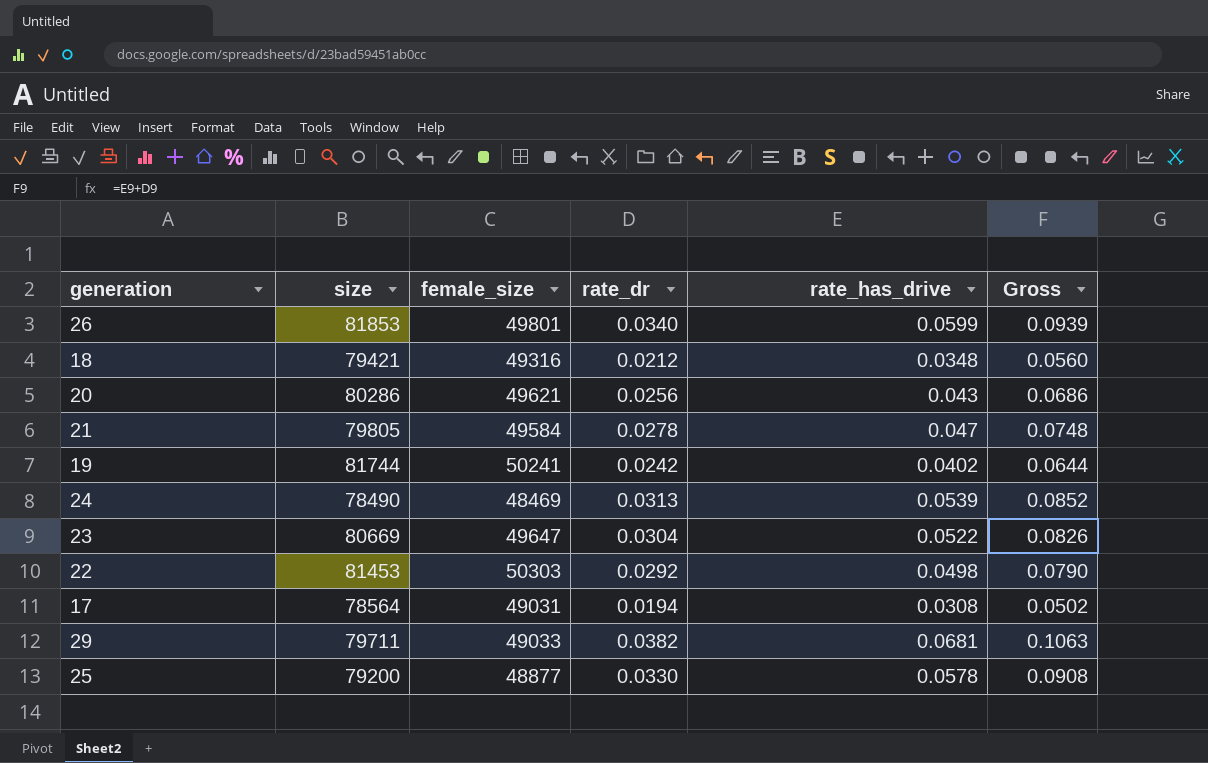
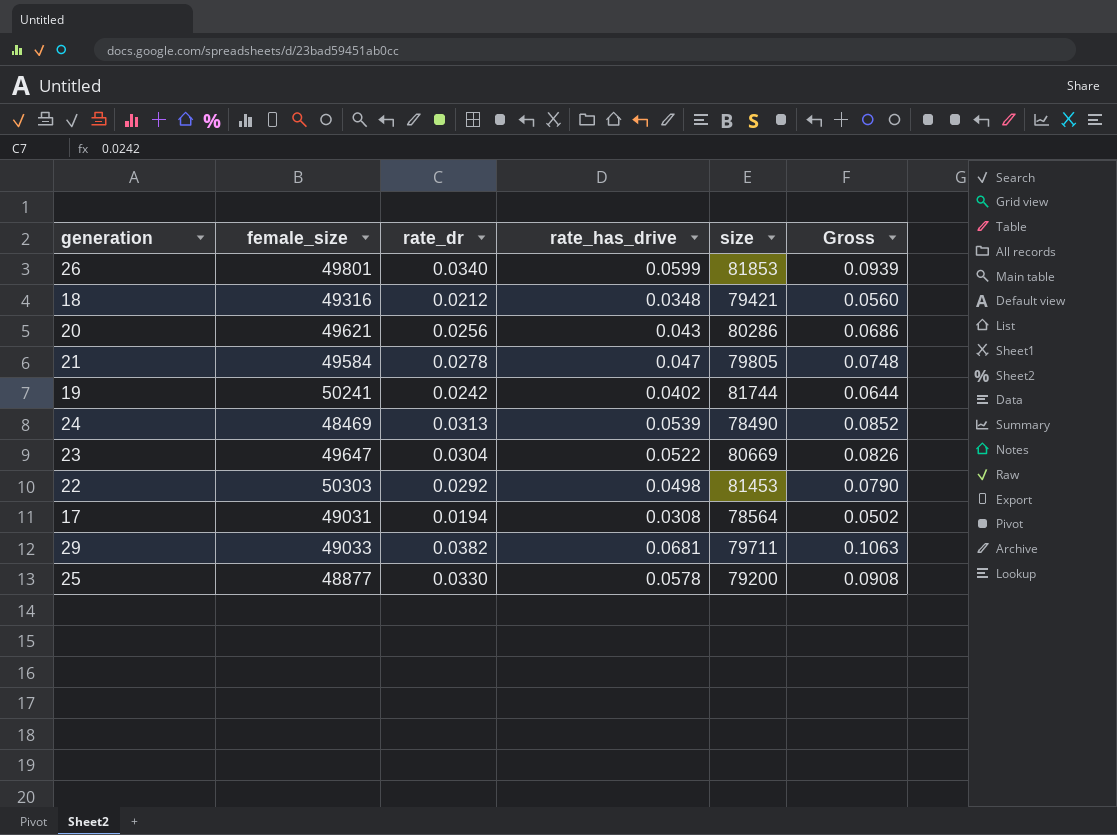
column size | position: 2 -> 5

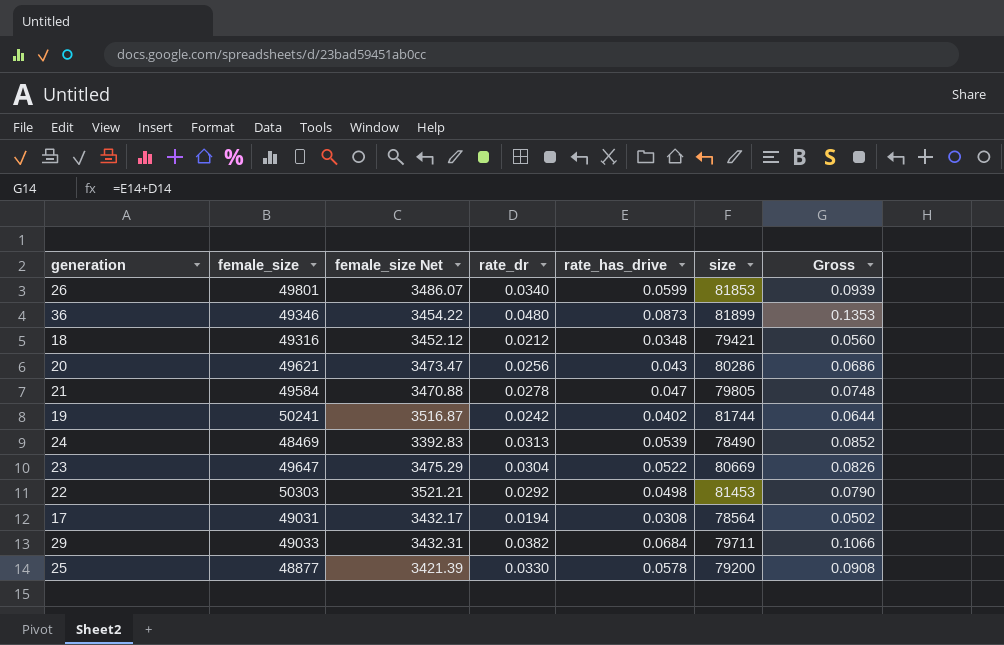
column female_size Net | formula: none -> [female_size] * 0.07
row 36: none -> 49346 | 3454.22 | 0.0480 | 0.0873 | 81899 | 0.1353
29 | rate_has_drive: 0.0681 -> 0.0684
29 | Gross: 0.1063 -> 0.1066

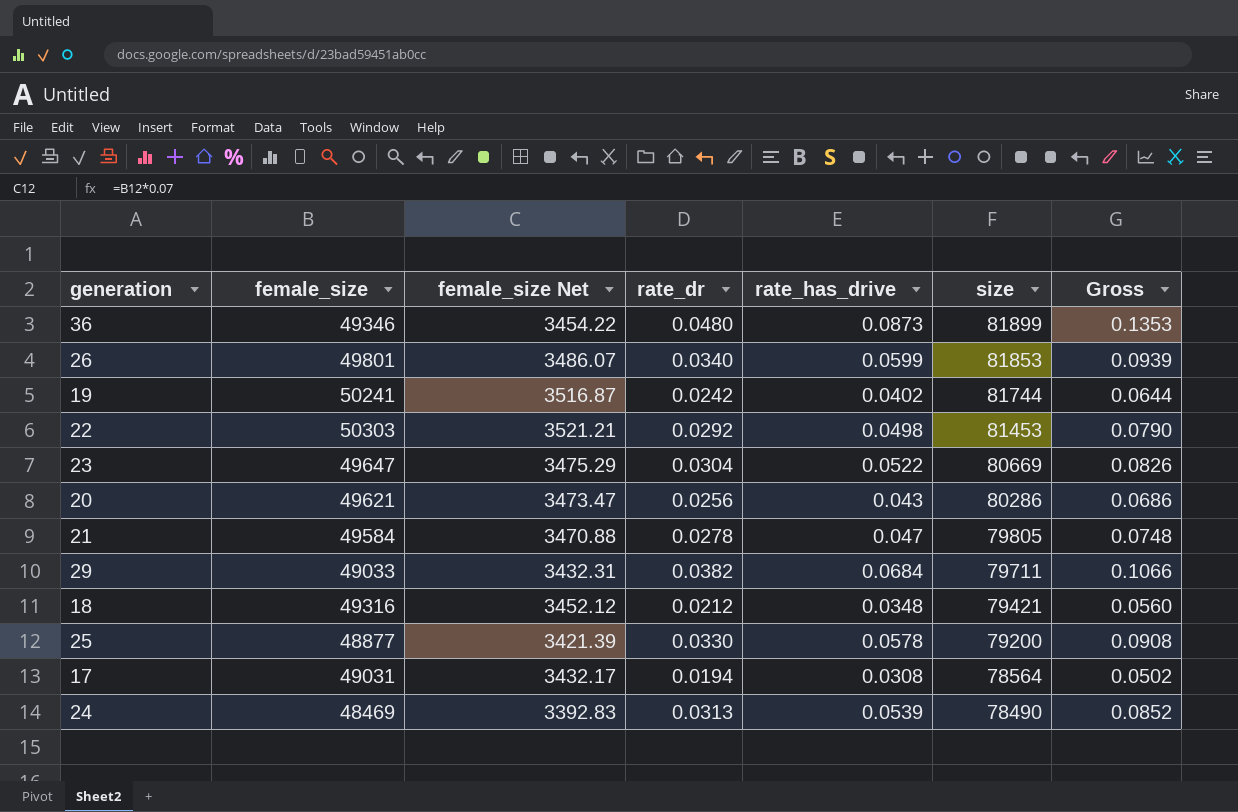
row order: none -> size descending

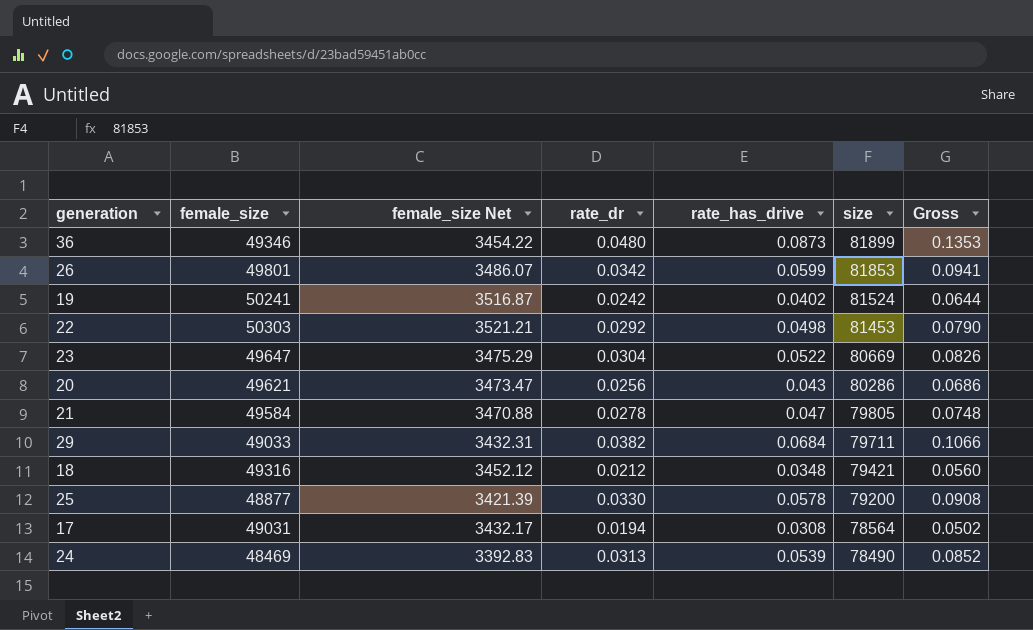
26 | rate_dr: 0.0340 -> 0.0342
26 | Gross: 0.0939 -> 0.0941
19 | size: 81744 -> 81524

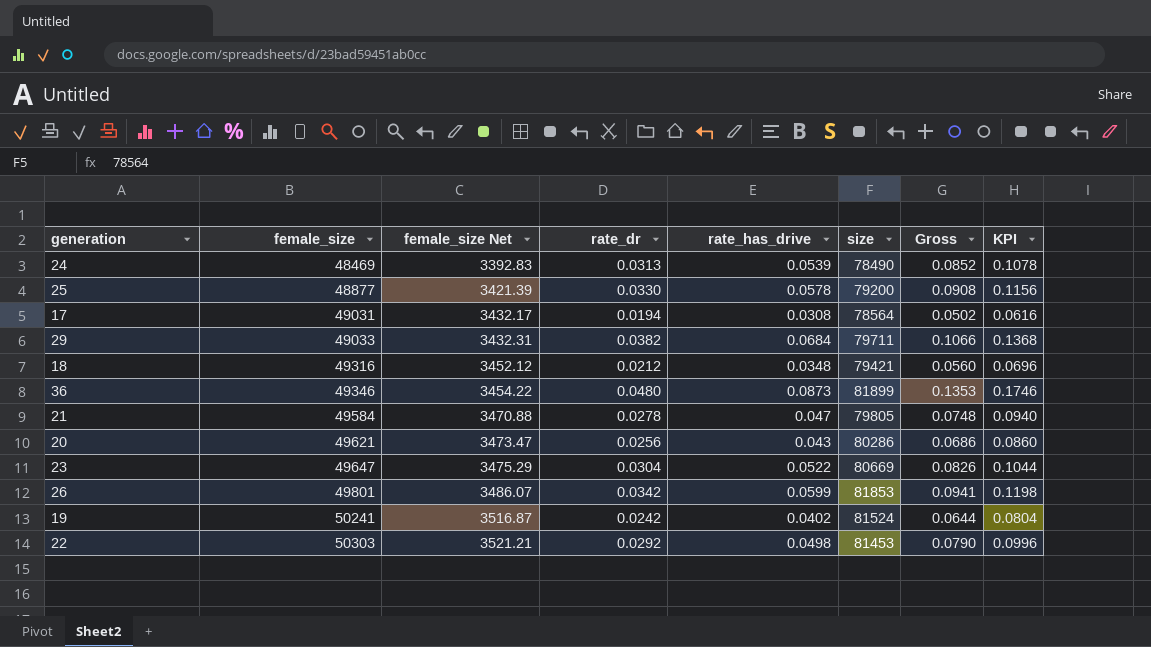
row order: size descending -> female_size ascending
column KPI | formula: none -> [rate_has_drive] * 2

